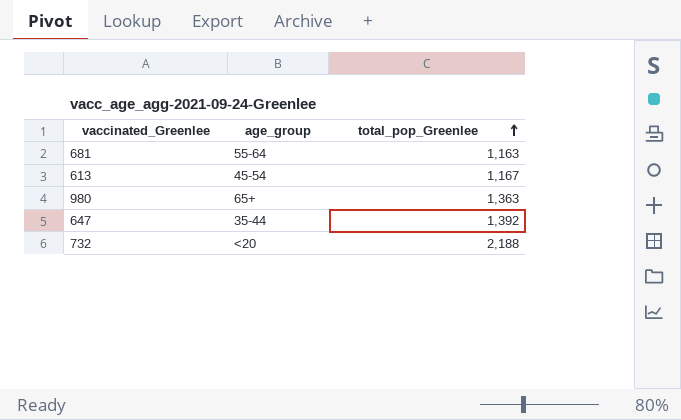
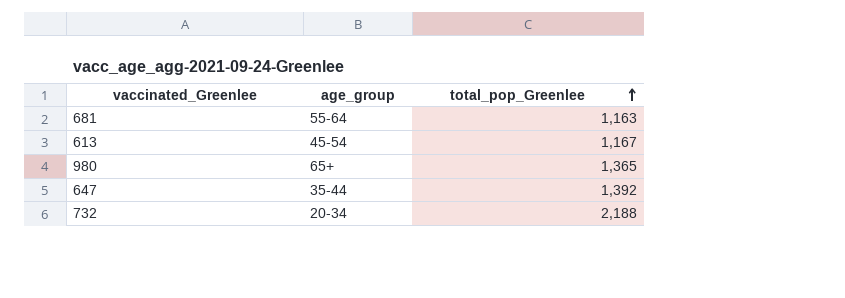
980 | total_pop_Greenlee: 1,363 -> 1,365
732 | age_group: <20 -> 20-34

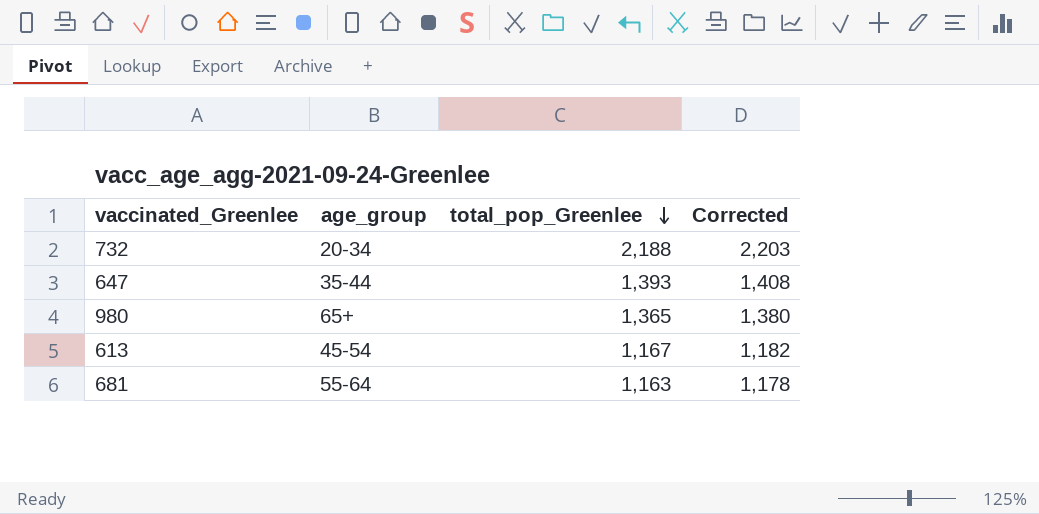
row order: total_pop_Greenlee ascending -> total_pop_Greenlee descending
column Corrected | formula: none -> [total_pop_Greenlee] + 15
647 | total_pop_Greenlee: 1,392 -> 1,393

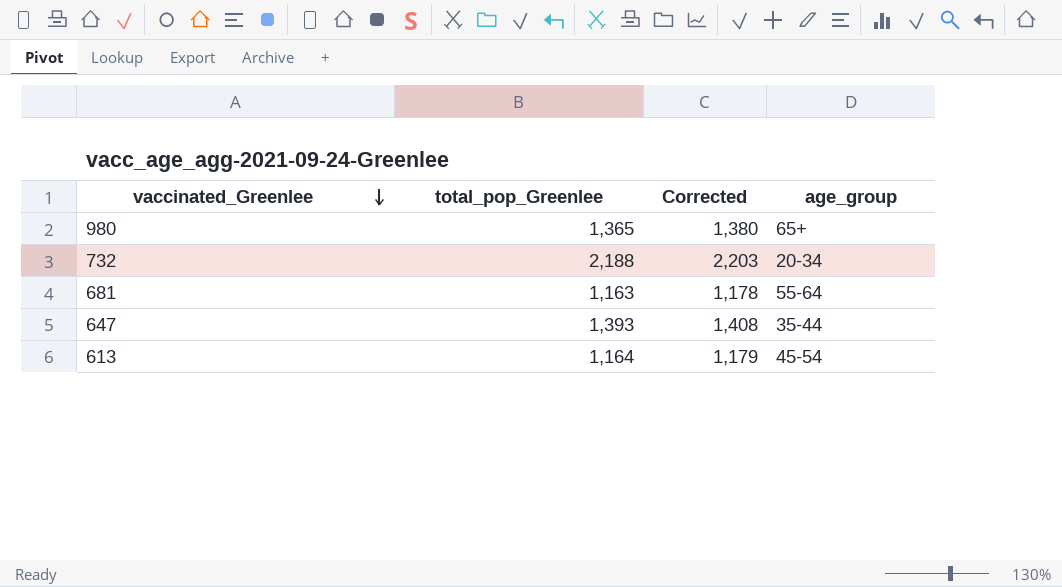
row order: total_pop_Greenlee descending -> vaccinated_Greenlee descending
column age_group | position: 2 -> 4
613 | total_pop_Greenlee: 1,167 -> 1,164
613 | Corrected: 1,182 -> 1,179

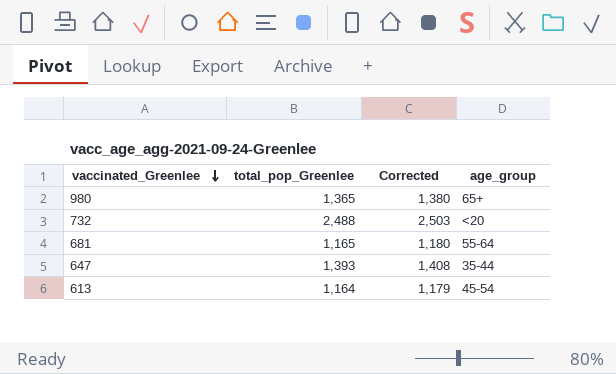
732 | total_pop_Greenlee: 2,188 -> 2,488
732 | Corrected: 2,203 -> 2,503
732 | age_group: 20-34 -> <20
681 | total_pop_Greenlee: 1,163 -> 1,165
681 | Corrected: 1,178 -> 1,180

